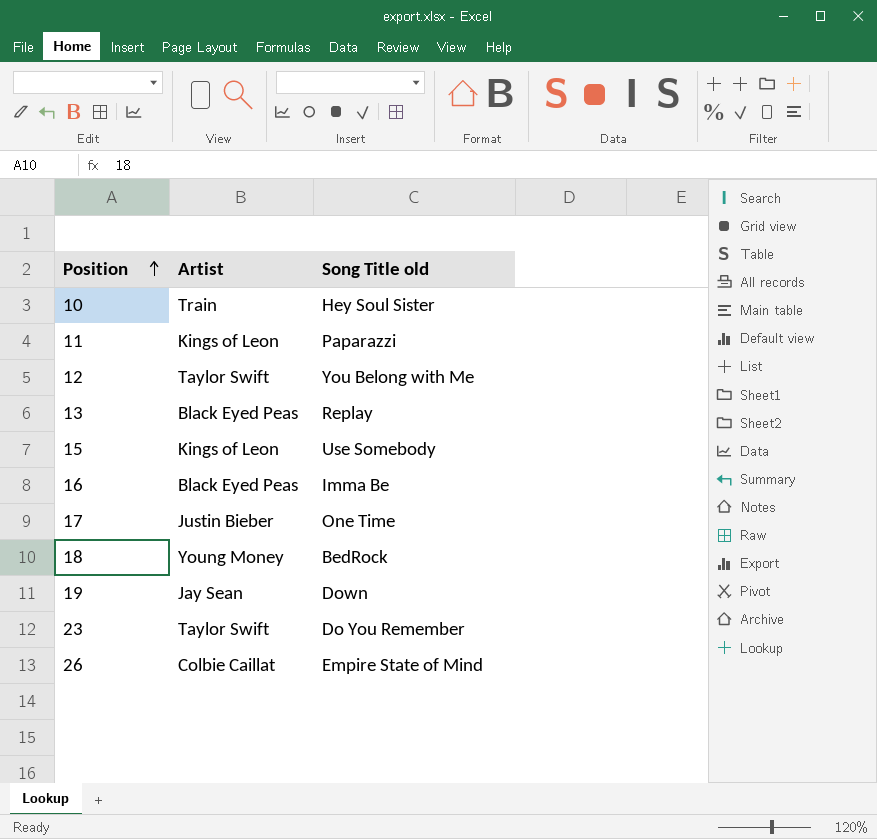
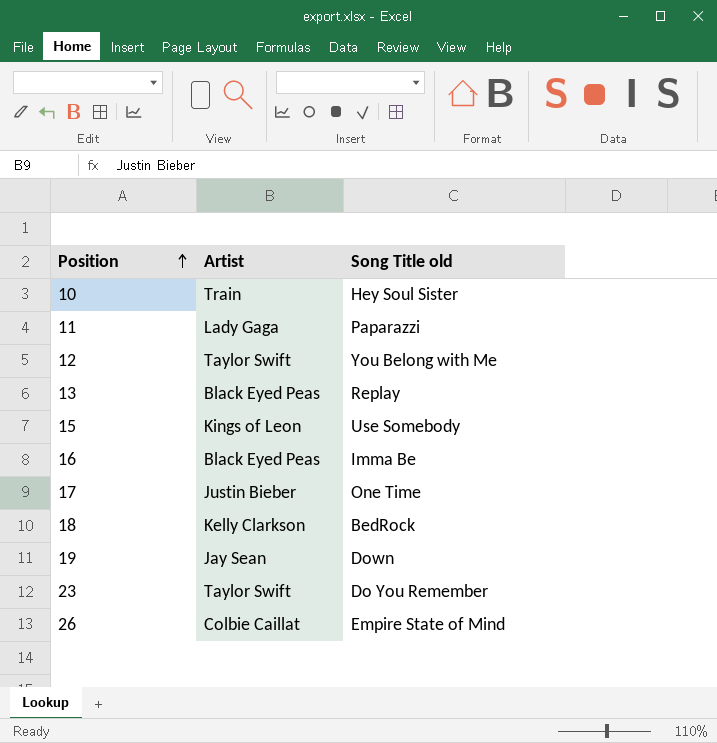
11 | Artist: Kings of Leon -> Lady Gaga
18 | Artist: Young Money -> Kelly Clarkson

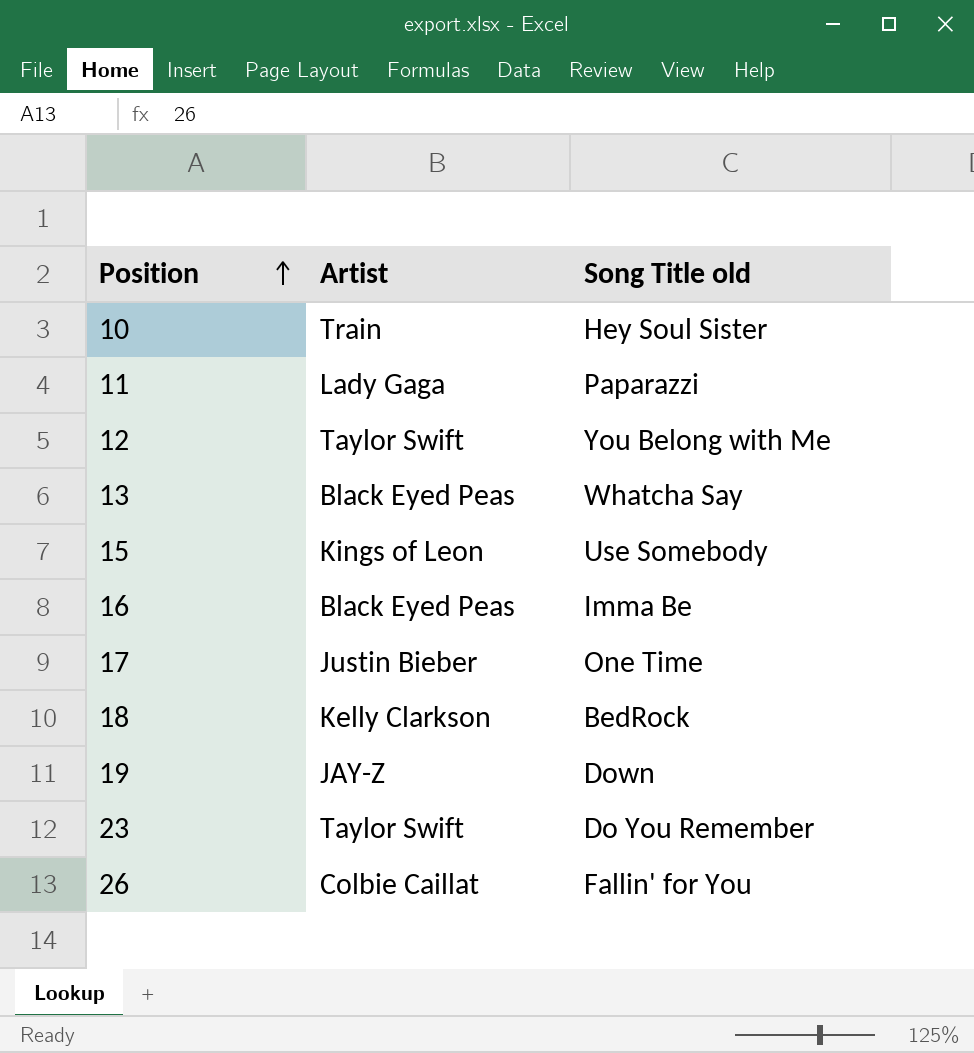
13 | Song Title old: Replay -> Whatcha Say
19 | Artist: Jay Sean -> JAY-Z
26 | Song Title old: Empire State of Mind -> Fallin' for You

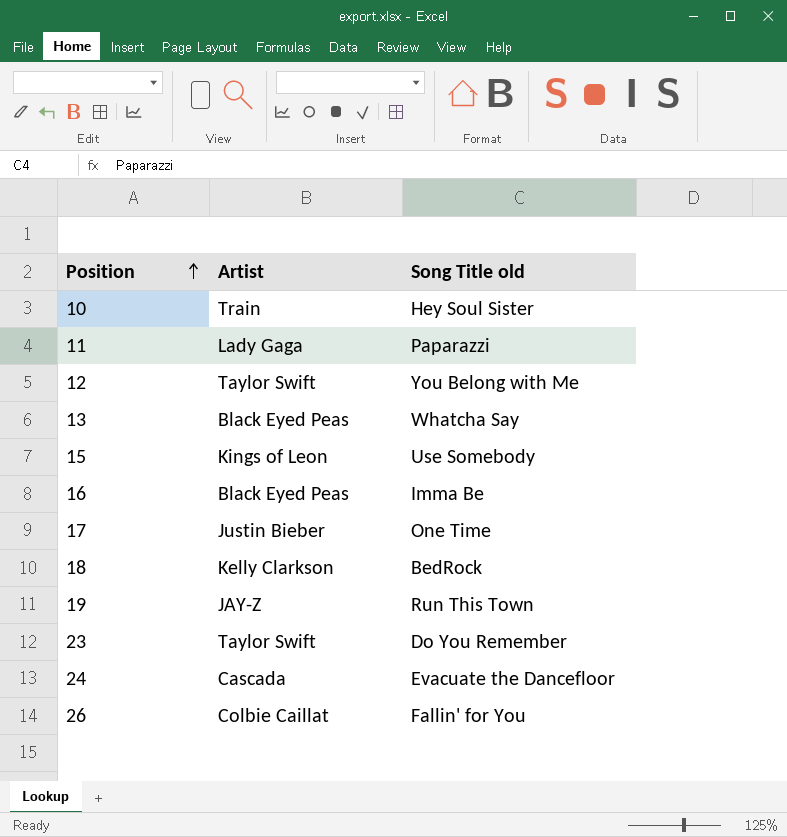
19 | Song Title old: Down -> Run This Town
row 24: none -> Cascada | Evacuate the Dancefloor

